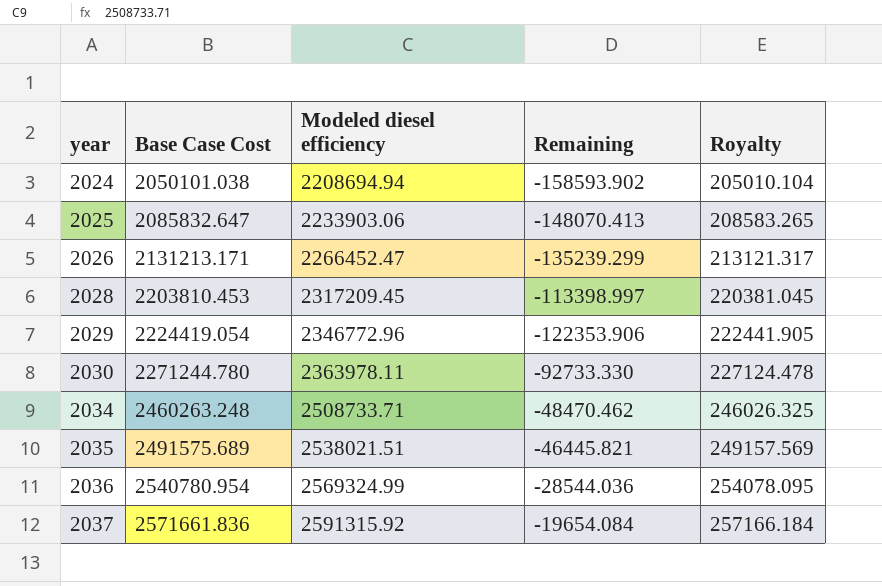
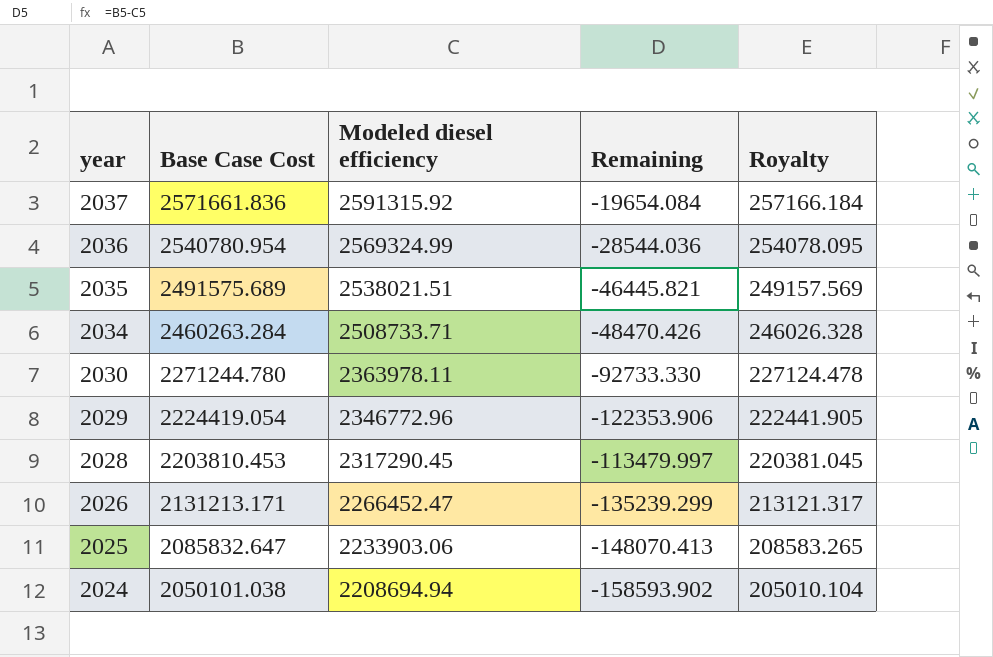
row order: year ascending -> year descending
2034 | Base Case Cost: 2460263.248 -> 2460263.284
2034 | Remaining: -48470.462 -> -48470.426
2034 | Royalty: 246026.325 -> 246026.328
2028 | Modeled diesel efficiency: 2317209.45 -> 2317290.45
2028 | Remaining: -113398.997 -> -113479.997

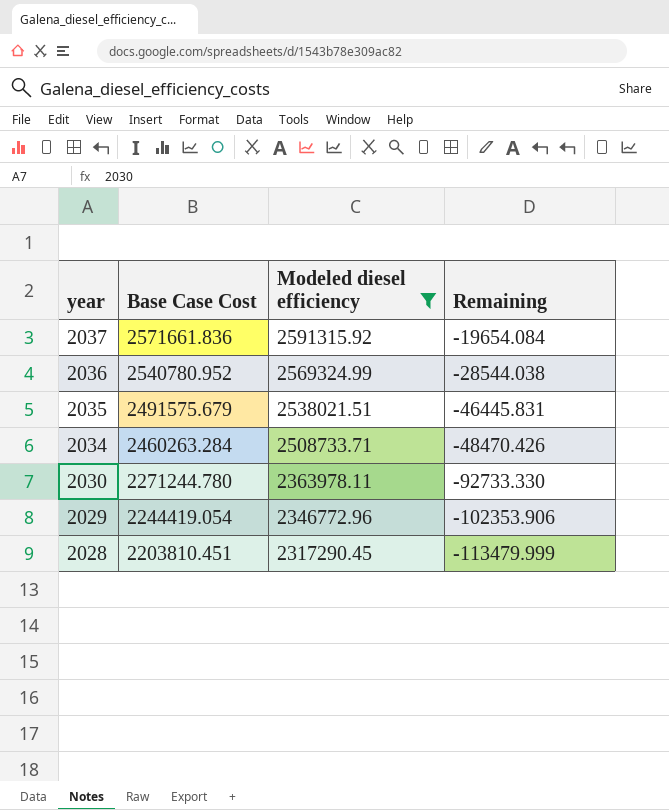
filter: none -> Modeled diesel efficiency >= 2317290.45
column Royalty | formula: [Base Case Cost] * 0.1 -> none
2036 | Base Case Cost: 2540780.954 -> 2540780.952
2036 | Remaining: -28544.036 -> -28544.038
2035 | Base Case Cost: 2491575.689 -> 2491575.679
2035 | Remaining: -46445.821 -> -46445.831
2029 | Base Case Cost: 2224419.054 -> 2244419.054
2029 | Remaining: -122353.906 -> -102353.906
2028 | Base Case Cost: 2203810.453 -> 2203810.451
2028 | Remaining: -113479.997 -> -113479.999

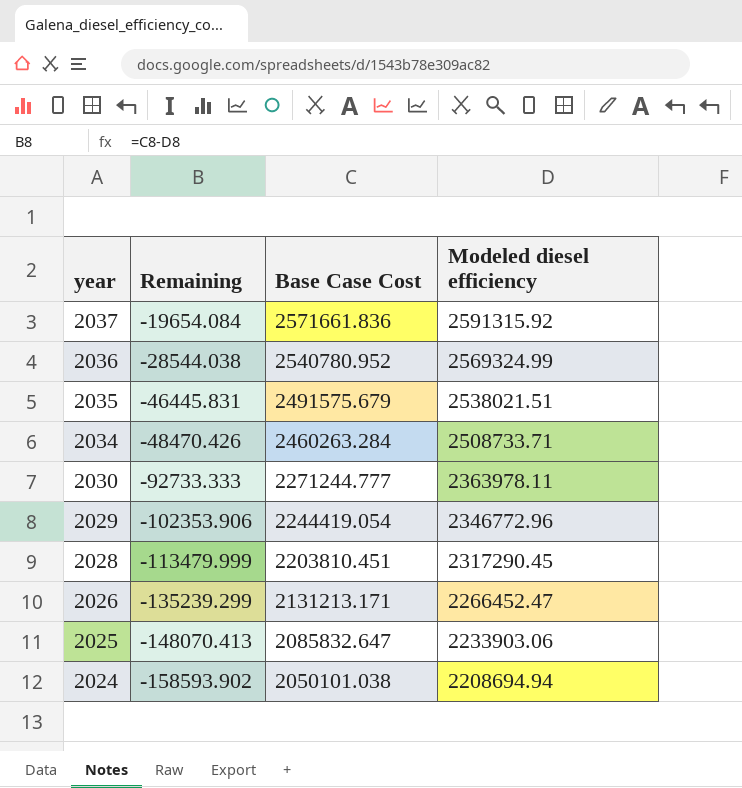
filter: Modeled diesel efficiency >= 2317290.45 -> none
column Remaining | position: 4 -> 2
2030 | Remaining: -92733.330 -> -92733.333
2030 | Base Case Cost: 2271244.780 -> 2271244.777

